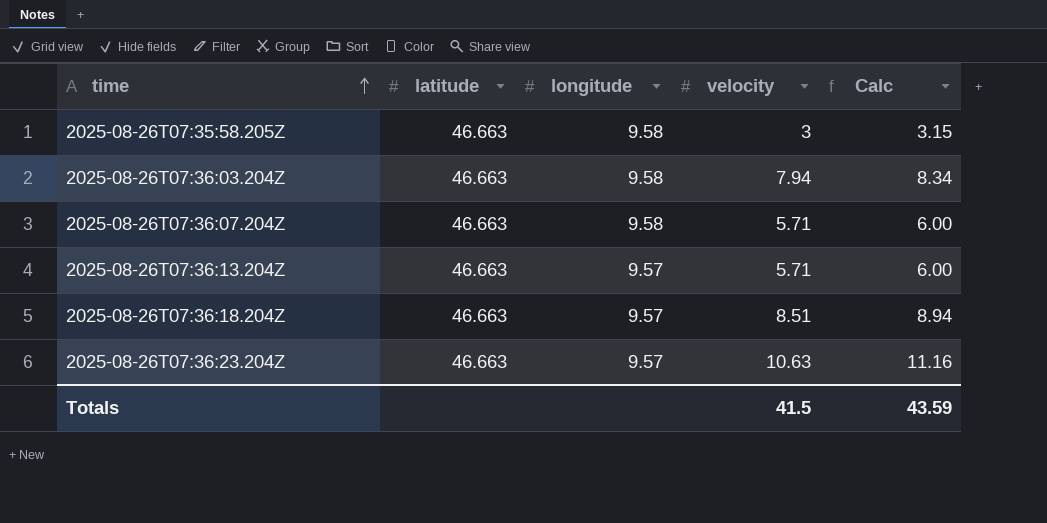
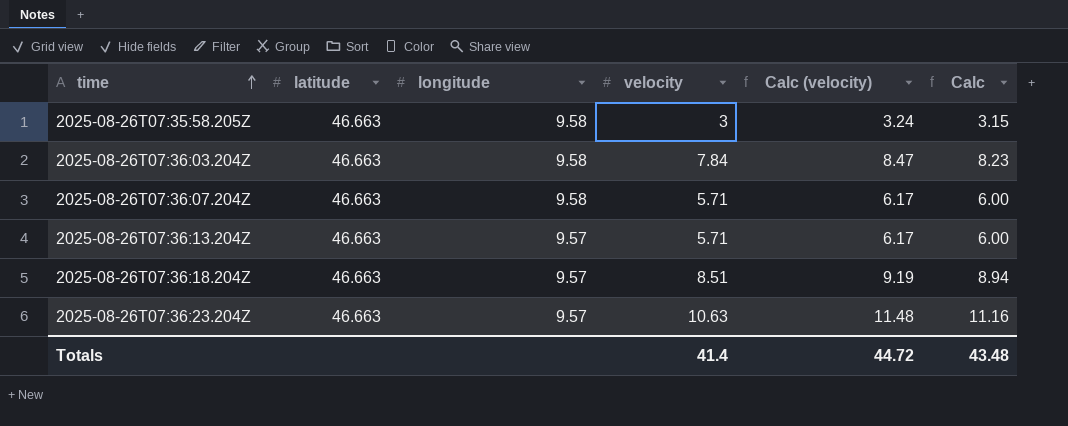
column Calc (velocity) | formula: none -> [velocity] * 1.08
2025-08-26T07:36:03.204Z | velocity: 7.94 -> 7.84
2025-08-26T07:36:03.204Z | Calc: 8.34 -> 8.23
Totals | velocity: 41.5 -> 41.4
Totals | Calc: 43.59 -> 43.48

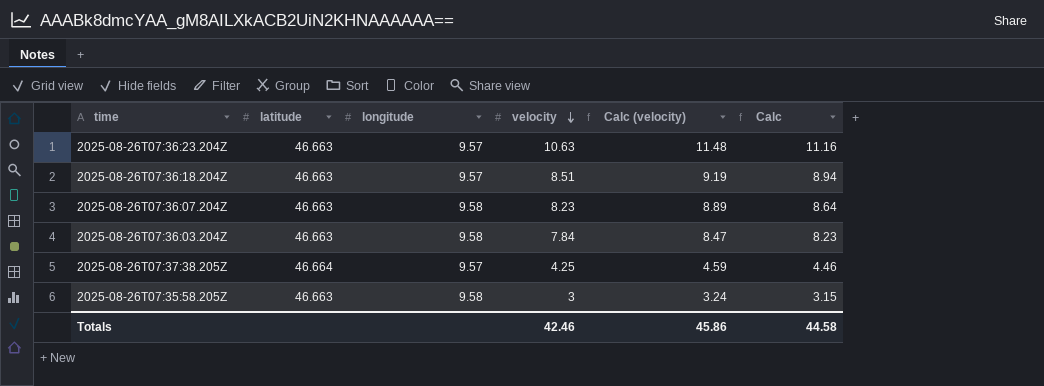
row order: time ascending -> velocity descending
row 2025-08-26T07:36:13.204Z: 46.663 | 9.57 | 5.71 | 6.17 | 6.00 -> none
2025-08-26T07:36:07.204Z | velocity: 5.71 -> 8.23
2025-08-26T07:36:07.204Z | Calc (velocity): 6.17 -> 8.89
2025-08-26T07:36:07.204Z | Calc: 6.00 -> 8.64
row 2025-08-26T07:37:38.205Z: none -> 46.664 | 9.57 | 4.25 | 4.59 | 4.46
Totals | velocity: 41.4 -> 42.46
Totals | Calc (velocity): 44.72 -> 45.86
Totals | Calc: 43.48 -> 44.58

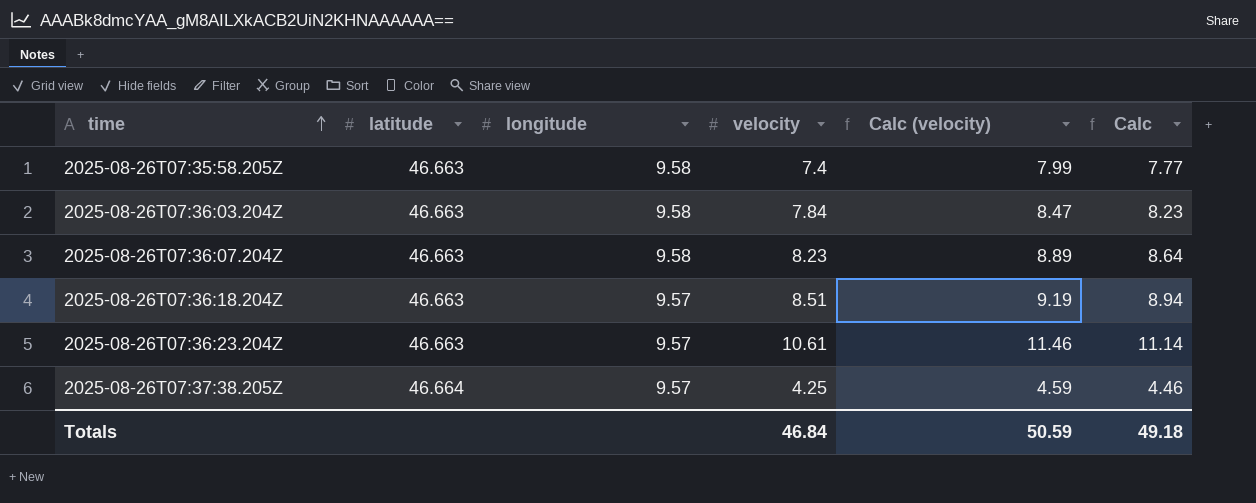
row order: velocity descending -> time ascending
2025-08-26T07:35:58.205Z | velocity: 3 -> 7.4
2025-08-26T07:35:58.205Z | Calc (velocity): 3.24 -> 7.99
2025-08-26T07:35:58.205Z | Calc: 3.15 -> 7.77
2025-08-26T07:36:23.204Z | velocity: 10.63 -> 10.61
2025-08-26T07:36:23.204Z | Calc (velocity): 11.48 -> 11.46
2025-08-26T07:36:23.204Z | Calc: 11.16 -> 11.14
Totals | velocity: 42.46 -> 46.84
Totals | Calc (velocity): 45.86 -> 50.59
Totals | Calc: 44.58 -> 49.18

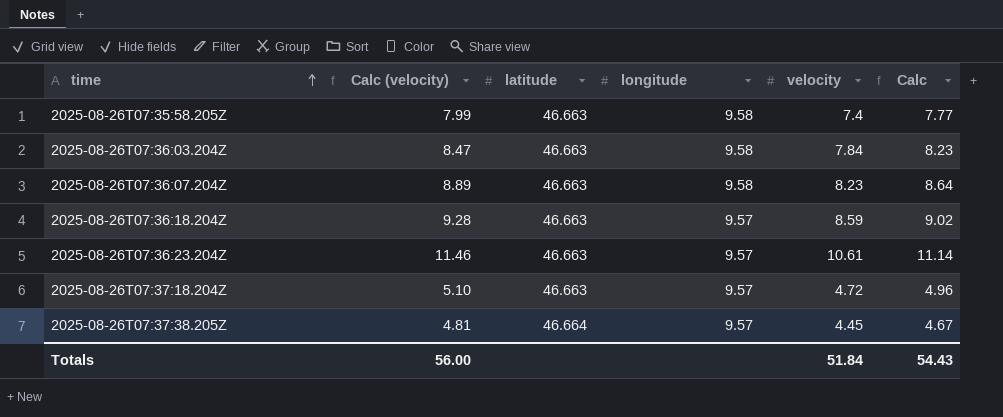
column Calc (velocity) | position: 5 -> 2
2025-08-26T07:36:18.204Z | Calc (velocity): 9.19 -> 9.28
2025-08-26T07:36:18.204Z | velocity: 8.51 -> 8.59
2025-08-26T07:36:18.204Z | Calc: 8.94 -> 9.02
row 2025-08-26T07:37:18.204Z: none -> 5.10 | 46.663 | 9.57 | 4.72 | 4.96
2025-08-26T07:37:38.205Z | Calc (velocity): 4.59 -> 4.81
2025-08-26T07:37:38.205Z | velocity: 4.25 -> 4.45
2025-08-26T07:37:38.205Z | Calc: 4.46 -> 4.67
Totals | Calc (velocity): 50.59 -> 56.00
Totals | velocity: 46.84 -> 51.84
Totals | Calc: 49.18 -> 54.43

